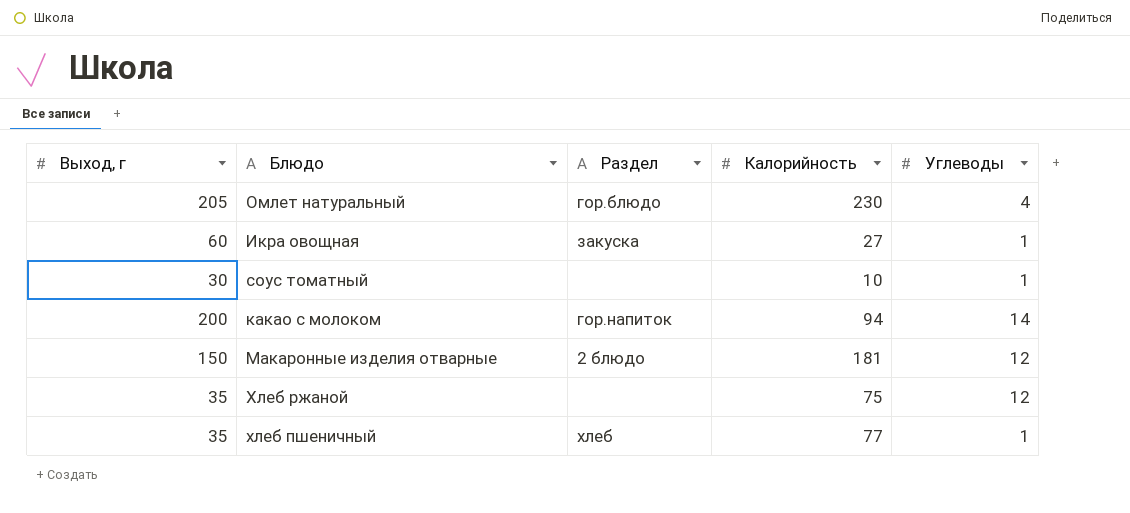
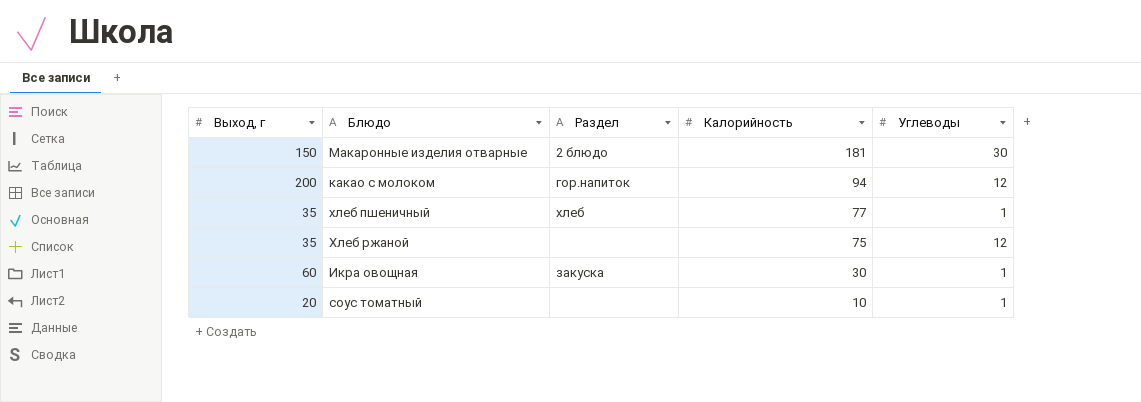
row order: none -> Калорийность descending
row Омлет натуральный: 205 | гор.блюдо | 230 | 4 -> none
Макаронные изделия отварные | Углеводы: 12 -> 30
какао с молоком | Углеводы: 14 -> 12
Икра овощная | Калорийность: 27 -> 30
соус томатный | Выход, г: 30 -> 20

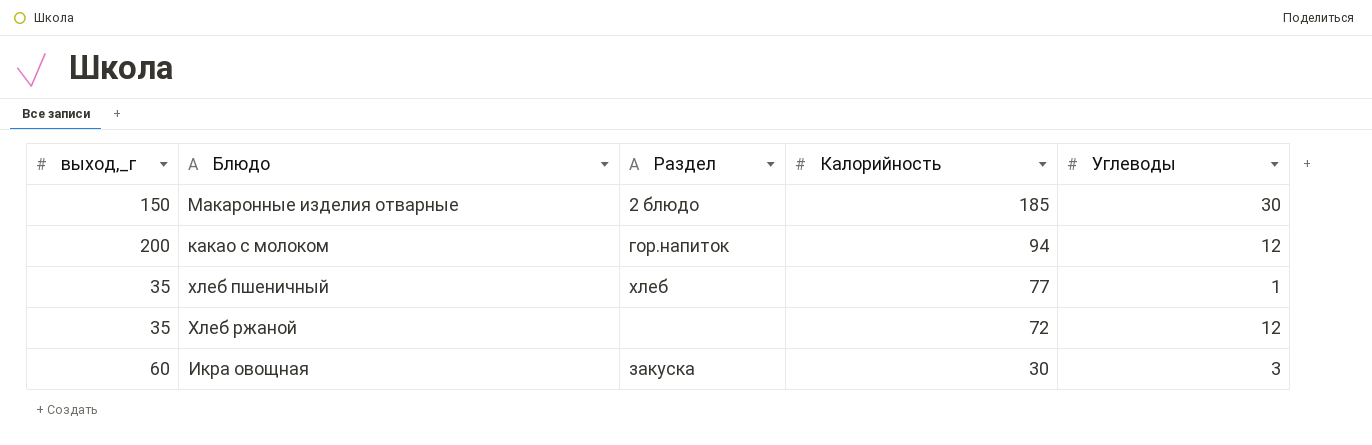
column name: Выход, г -> выход,_г
row соус томатный: 20 | none | 10 | 1 -> none
Макаронные изделия отварные | Калорийность: 181 -> 185
Хлеб ржаной | Калорийность: 75 -> 72
Икра овощная | Углеводы: 1 -> 3

